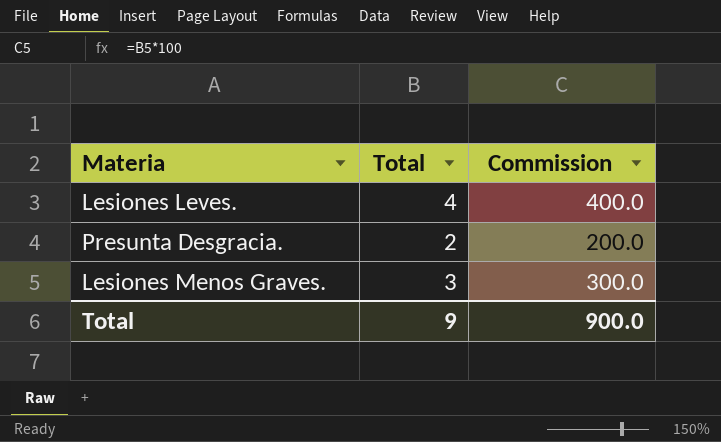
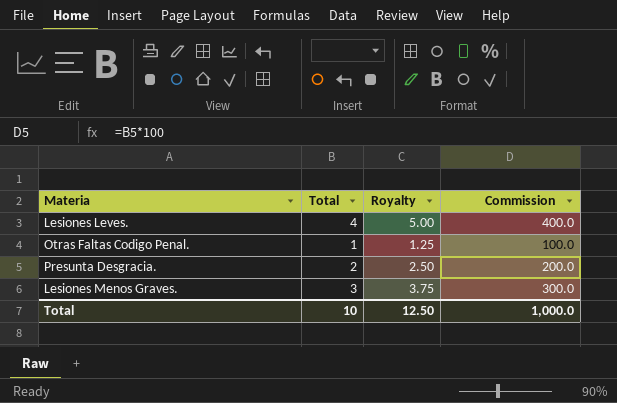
column Royalty | formula: none -> [Total] * 1.25
row Otras Faltas Codigo Penal.: none -> 1 | 1.25 | 100.0
Total | Total: 9 -> 10
Total | Commission: 900.0 -> 1,000.0

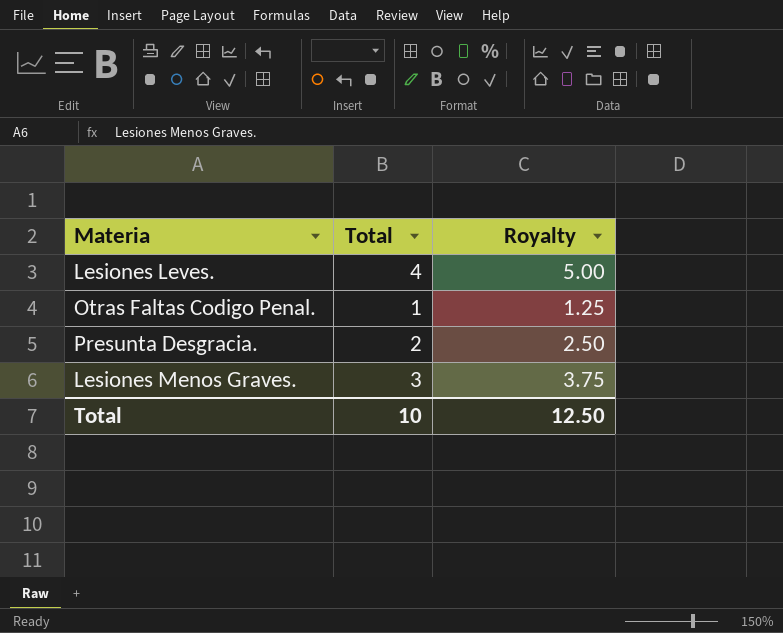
column Commission | formula: [Total] * 100 -> none

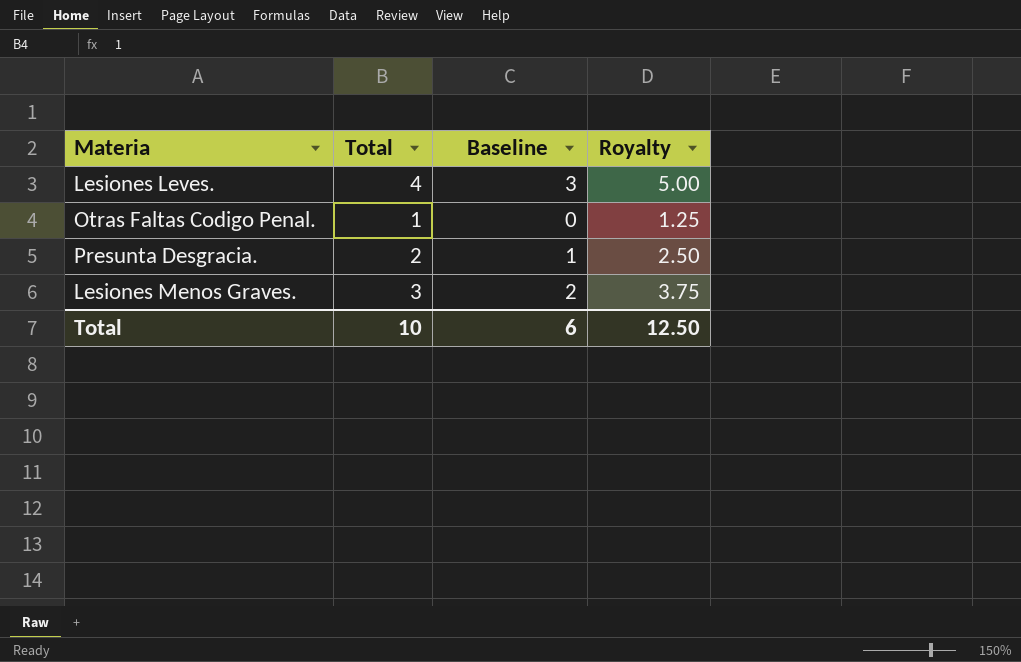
column Baseline | formula: none -> [Total] - 1

